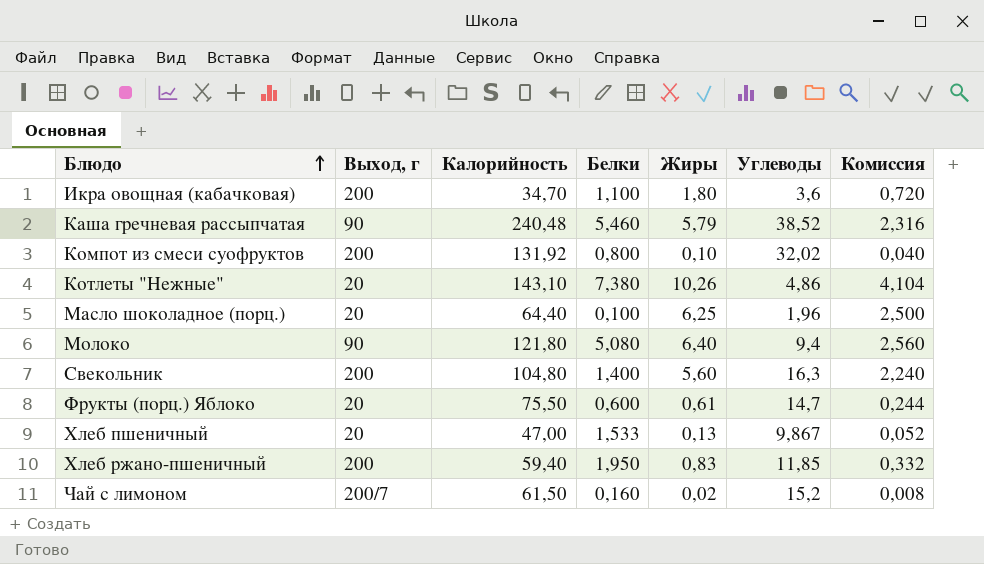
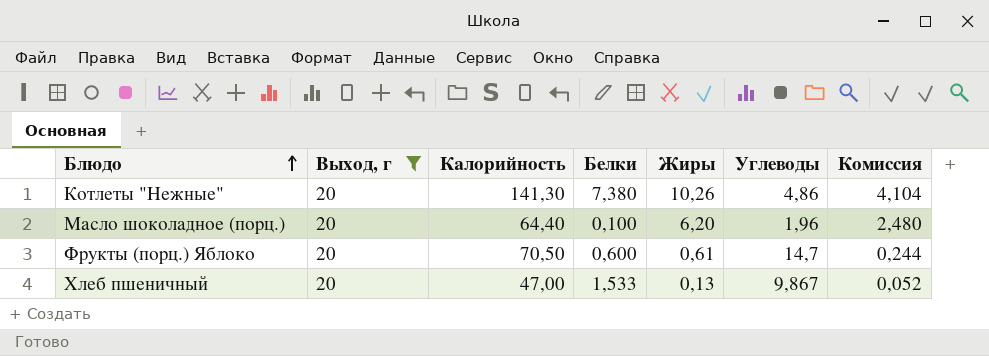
filter: none -> Выход, г = 20
Котлеты "Нежные" | Калорийность: 143,10 -> 141,30
Масло шоколадное (порц.) | Жиры: 6,25 -> 6,20
Масло шоколадное (порц.) | Комиссия: 2,500 -> 2,480
Фрукты (порц.) Яблоко | Калорийность: 75,50 -> 70,50

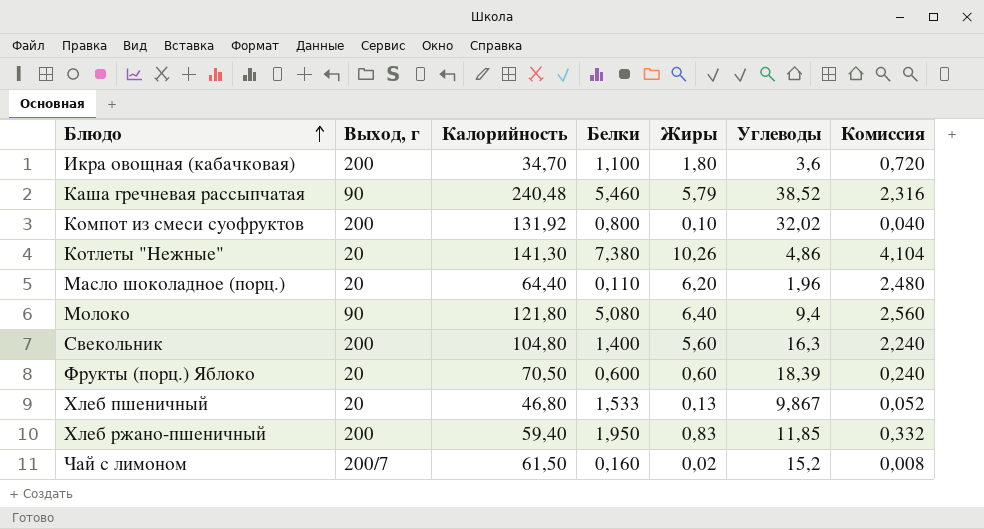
filter: Выход, г = 20 -> none
Масло шоколадное (порц.) | Белки: 0,100 -> 0,110
Фрукты (порц.) Яблоко | Жиры: 0,61 -> 0,60
Фрукты (порц.) Яблоко | Углеводы: 14,7 -> 18,39
Фрукты (порц.) Яблоко | Комиссия: 0,244 -> 0,240
Хлеб пшеничный | Калорийность: 47,00 -> 46,80

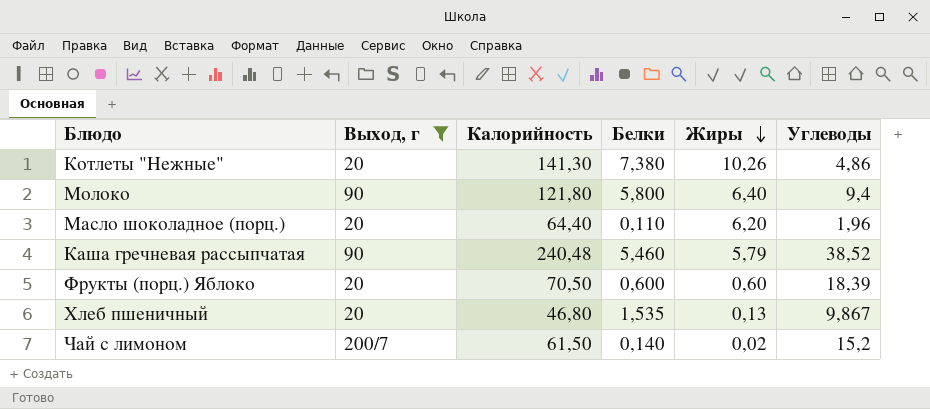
filter: none -> Выход, г != 200
row order: Блюдо ascending -> Жиры descending
column Комиссия | formula: [Жиры] * 0,4 -> none
Молоко | Белки: 5,080 -> 5,800
Хлеб пшеничный | Белки: 1,533 -> 1,535
Чай с лимоном | Белки: 0,160 -> 0,140

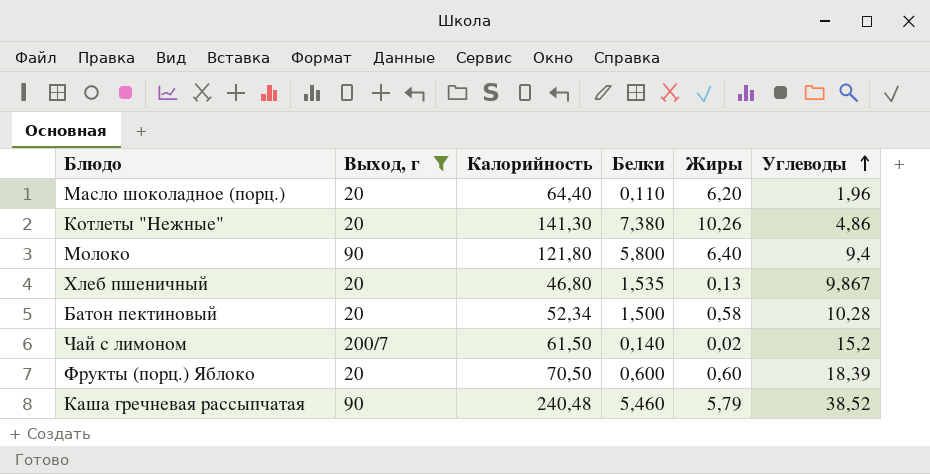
row order: Жиры descending -> Углеводы ascending
row Батон пектиновый: none -> 20 | 52,34 | 1,500 | 0,58 | 10,28

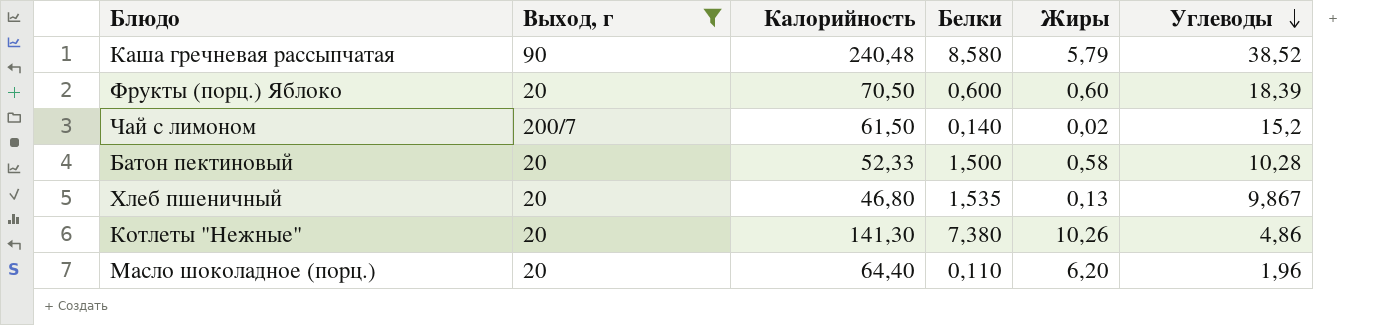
row order: Углеводы ascending -> Углеводы descending
row Молоко: 90 | 121,80 | 5,800 | 6,40 | 9,4 -> none
Каша гречневая рассыпчатая | Белки: 5,460 -> 8,580
Батон пектиновый | Калорийность: 52,34 -> 52,33

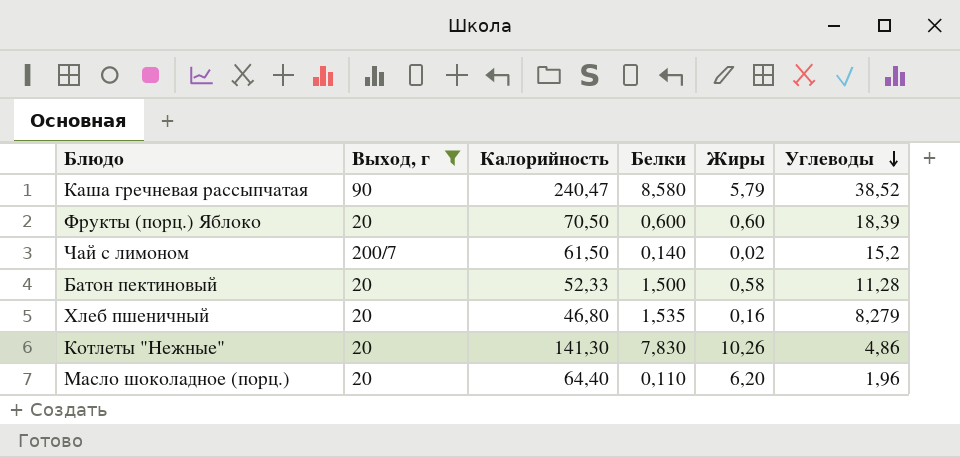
Каша гречневая рассыпчатая | Калорийность: 240,48 -> 240,47
Батон пектиновый | Углеводы: 10,28 -> 11,28
Хлеб пшеничный | Жиры: 0,13 -> 0,16
Хлеб пшеничный | Углеводы: 9,867 -> 8,279
Котлеты "Нежные" | Белки: 7,380 -> 7,830

